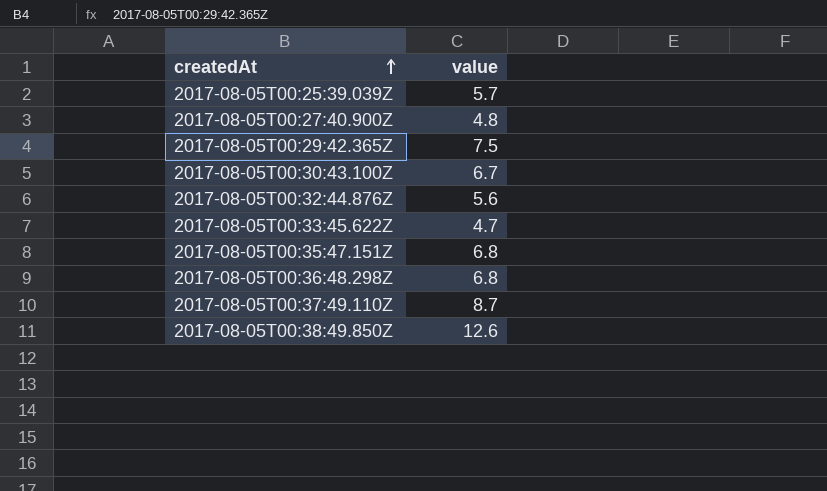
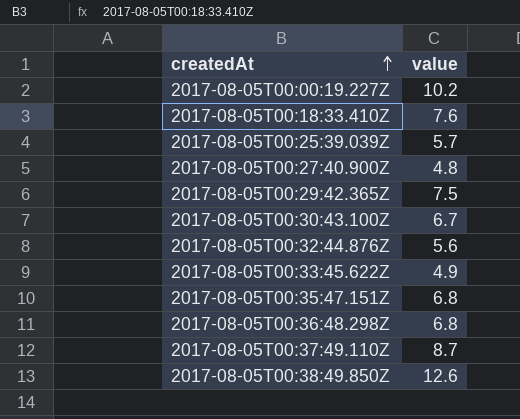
row 2017-08-05T00:00:19.227Z: none -> 10.2
row 2017-08-05T00:18:33.410Z: none -> 7.6
2017-08-05T00:33:45.622Z | value: 4.7 -> 4.9

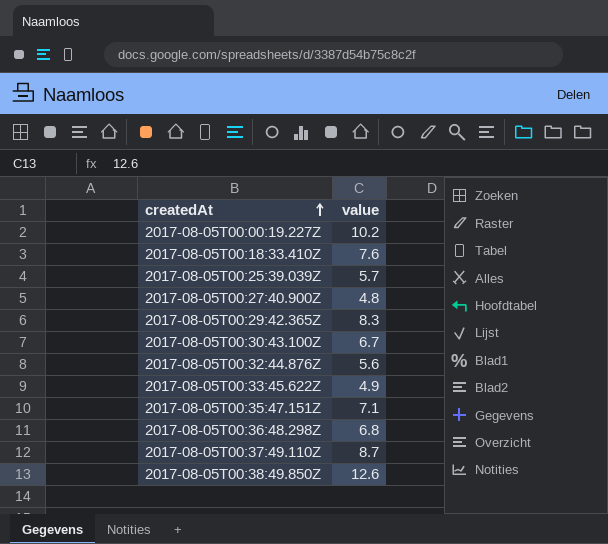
2017-08-05T00:29:42.365Z | value: 7.5 -> 8.3
2017-08-05T00:35:47.151Z | value: 6.8 -> 7.1

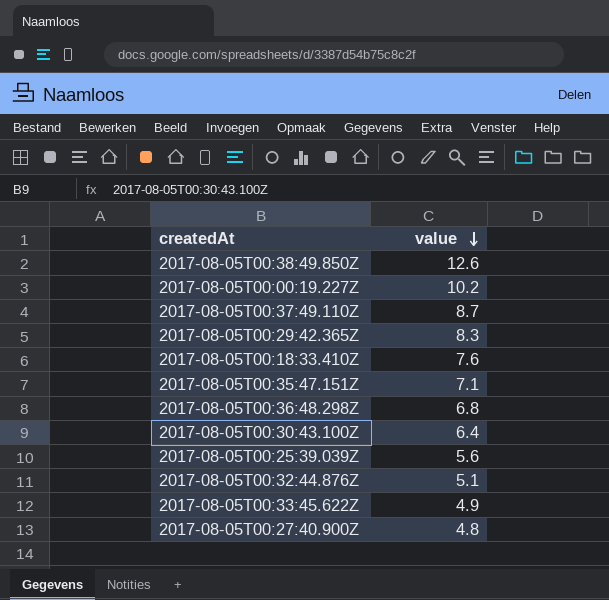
row order: createdAt ascending -> value descending
2017-08-05T00:30:43.100Z | value: 6.7 -> 6.4
2017-08-05T00:25:39.039Z | value: 5.7 -> 5.6
2017-08-05T00:32:44.876Z | value: 5.6 -> 5.1

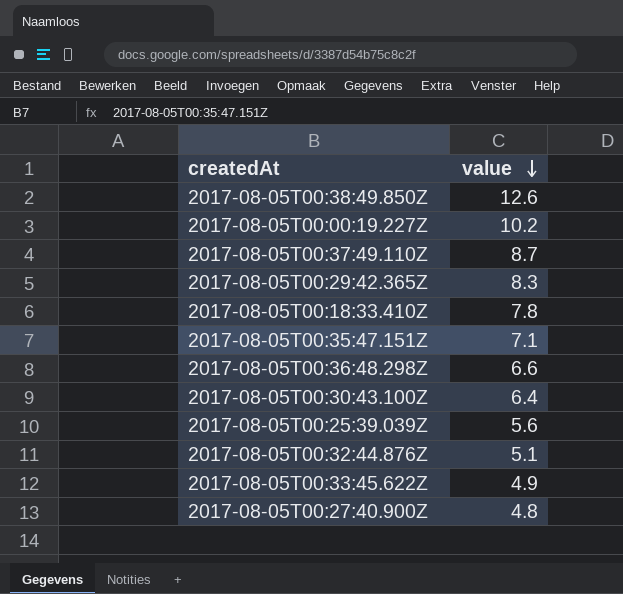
2017-08-05T00:18:33.410Z | value: 7.6 -> 7.8
2017-08-05T00:36:48.298Z | value: 6.8 -> 6.6

